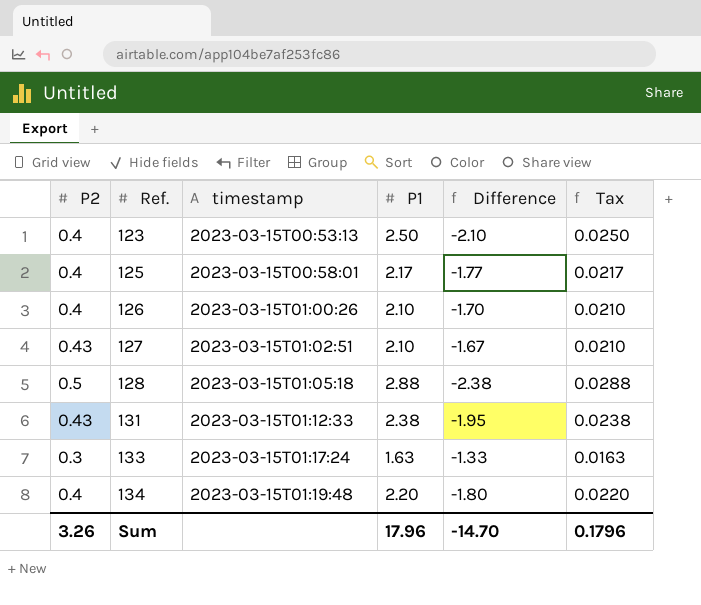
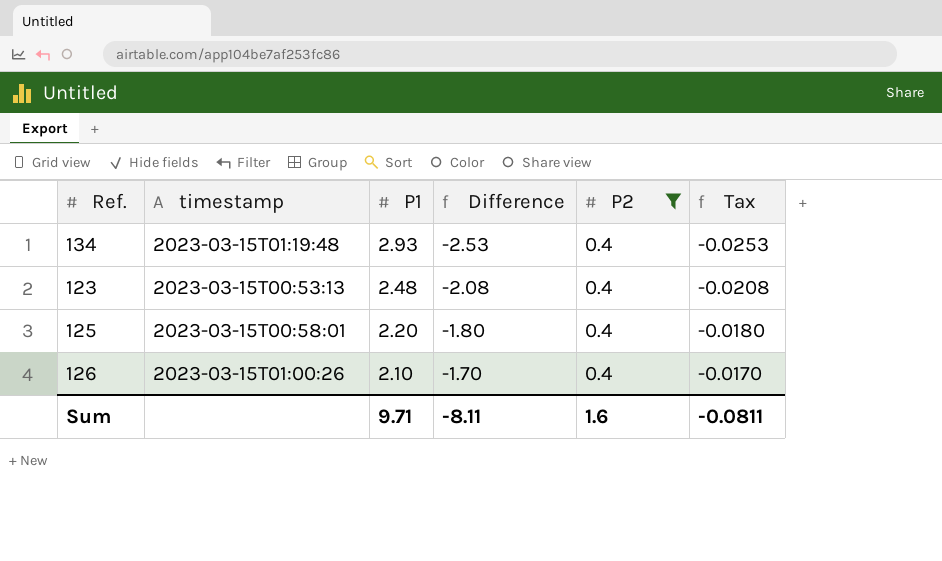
filter: none -> P2 = 0.4
row order: Ref. ascending -> P1 descending
column P2 | position: 1 -> 5
column Tax | formula: [P1] * 0.01 -> [Difference] * 0.01
134 | P1: 2.20 -> 2.93
134 | Difference: -1.80 -> -2.53
123 | P1: 2.50 -> 2.48
123 | Difference: -2.10 -> -2.08
125 | P1: 2.17 -> 2.20
125 | Difference: -1.77 -> -1.80
Sum | P1: 17.96 -> 9.71
Sum | Difference: -14.70 -> -8.11
Sum | P2: 3.26 -> 1.6
Sum | Tax: 0.1796 -> -0.0811

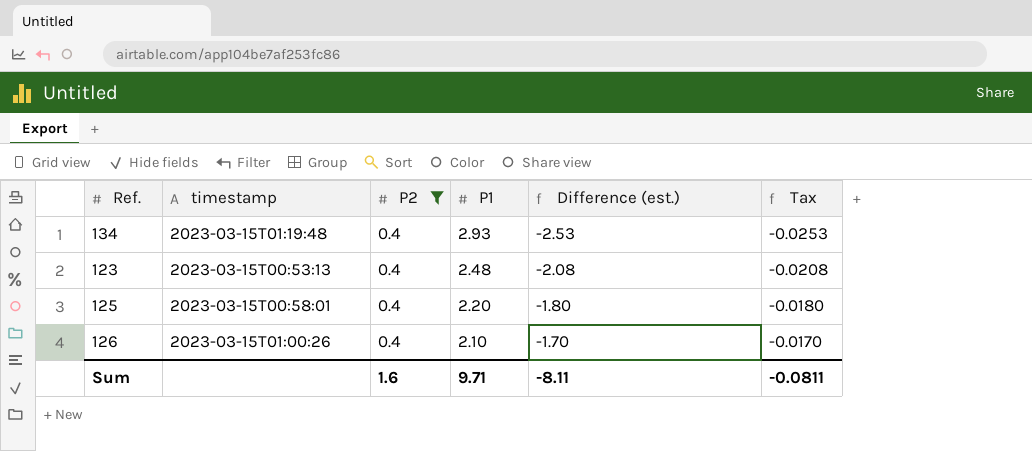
column P2 | position: 5 -> 3
column name: Difference -> Difference (est.)

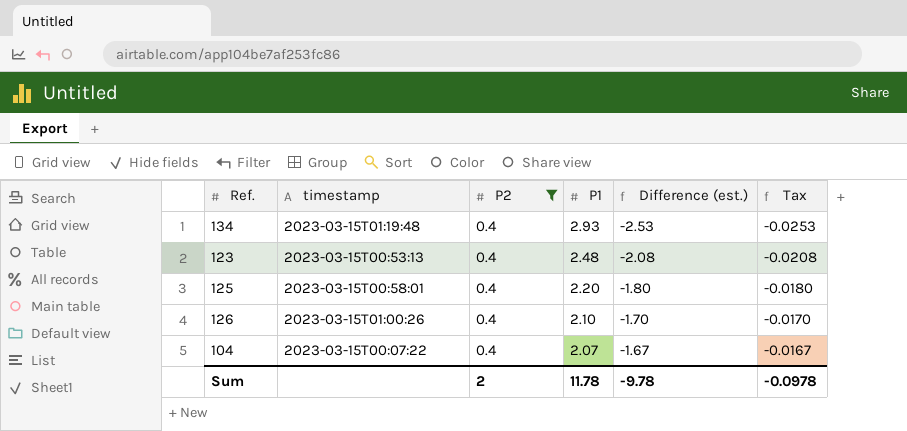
row 104: none -> 2023-03-15T00:07:22 | 0.4 | 2.07 | -1.67 | -0.0167
Sum | P2: 1.6 -> 2
Sum | P1: 9.71 -> 11.78
Sum | Difference (est.): -8.11 -> -9.78
Sum | Tax: -0.0811 -> -0.0978

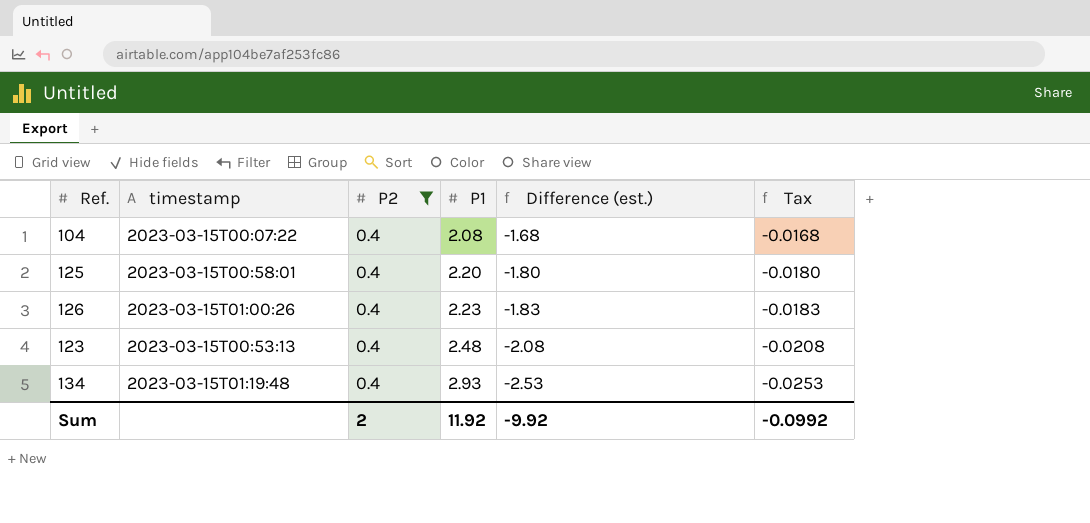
row order: P1 descending -> P1 ascending
104 | P1: 2.07 -> 2.08
104 | Difference (est.): -1.67 -> -1.68
104 | Tax: -0.0167 -> -0.0168
126 | P1: 2.10 -> 2.23
126 | Difference (est.): -1.70 -> -1.83
126 | Tax: -0.0170 -> -0.0183
Sum | P1: 11.78 -> 11.92
Sum | Difference (est.): -9.78 -> -9.92
Sum | Tax: -0.0978 -> -0.0992

